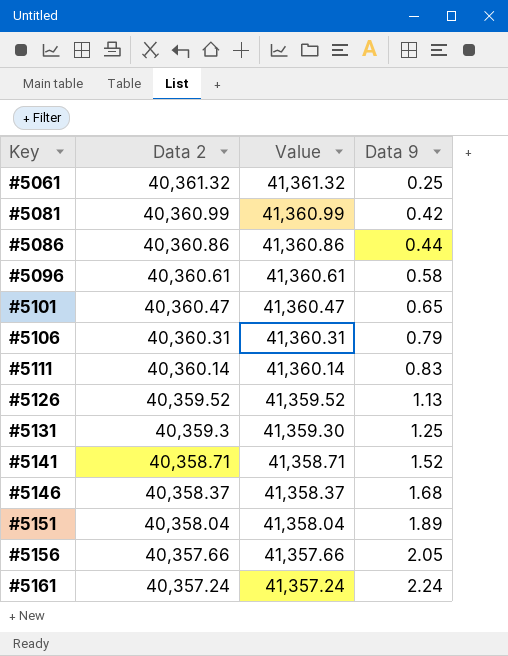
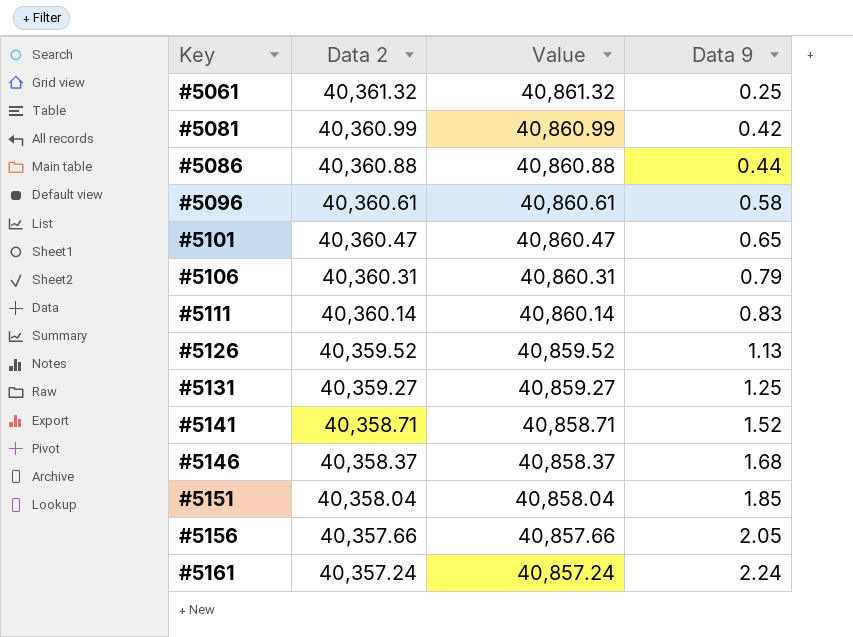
column Value | formula: [Data 2] + 1000 -> [Data 2] + 500
#5086 | Data 2: 40,360.86 -> 40,360.88
#5131 | Data 2: 40,359.3 -> 40,359.27
#5151 | Data 9: 1.89 -> 1.85

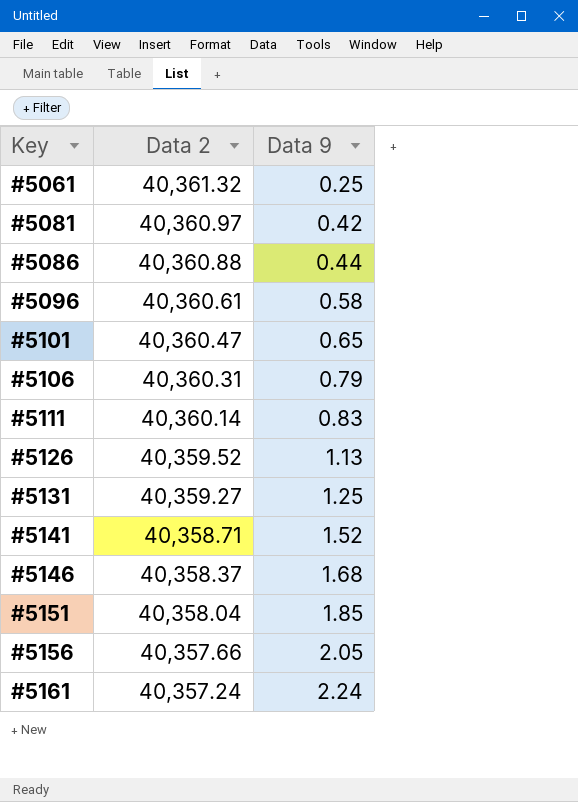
column Value | formula: [Data 2] + 500 -> none
#5081 | Data 2: 40,360.99 -> 40,360.97

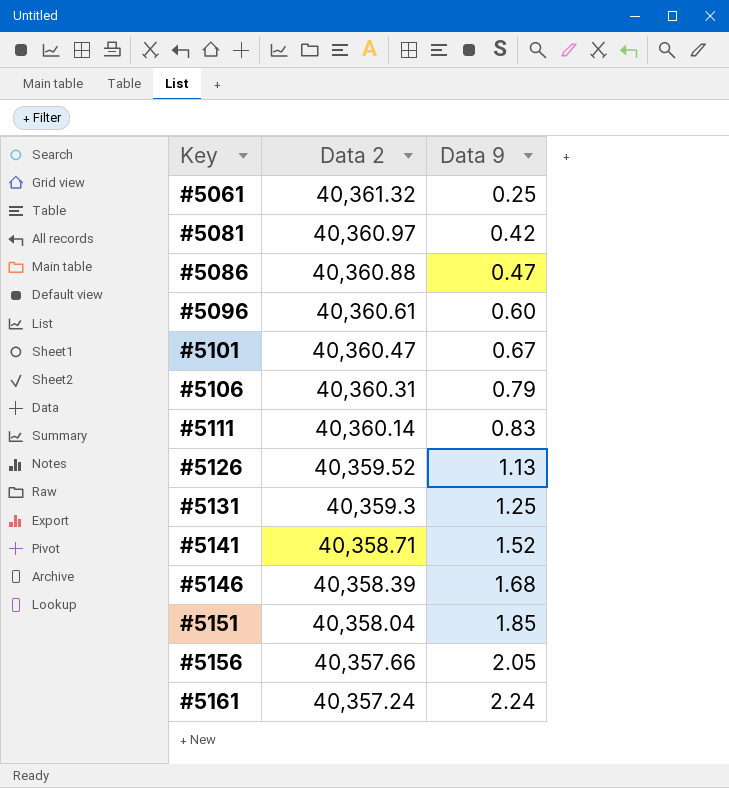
#5086 | Data 9: 0.44 -> 0.47
#5096 | Data 9: 0.58 -> 0.60
#5101 | Data 9: 0.65 -> 0.67
#5131 | Data 2: 40,359.27 -> 40,359.3
#5146 | Data 2: 40,358.37 -> 40,358.39

